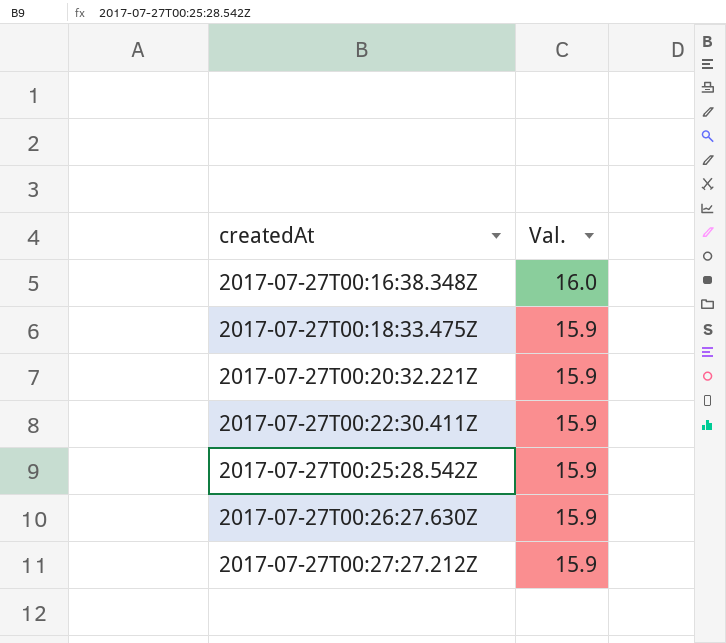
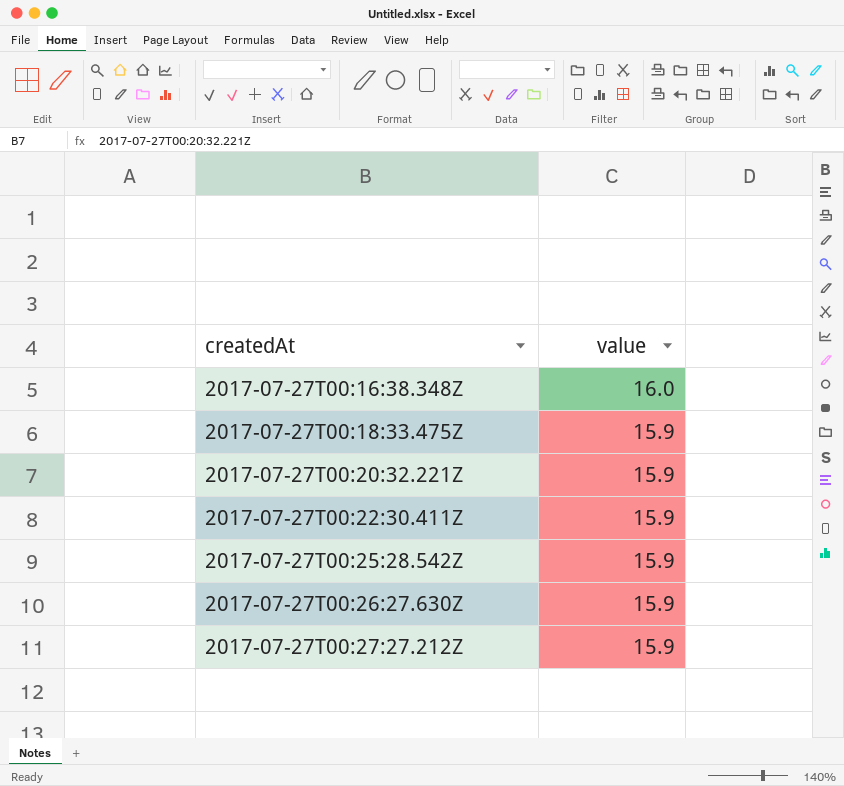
column name: Val. -> value

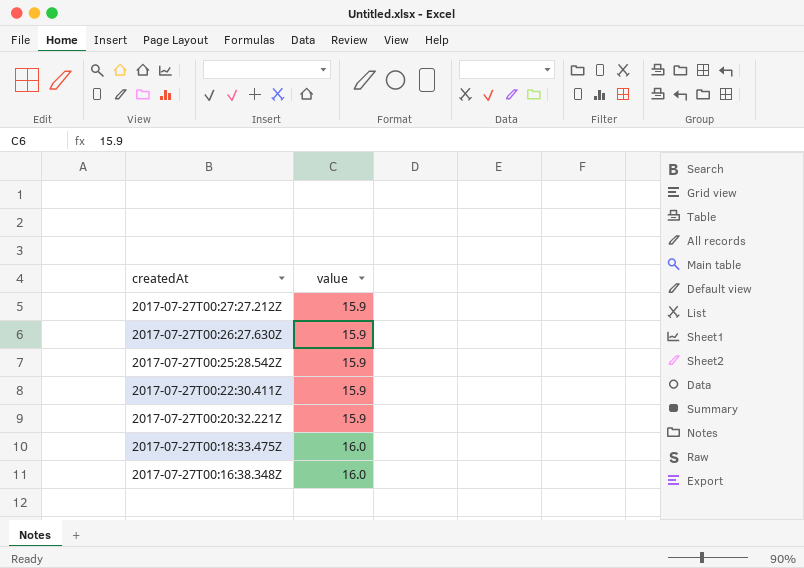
row order: createdAt ascending -> createdAt descending
2017-07-27T00:18:33.475Z | value: 15.9 -> 16.0

